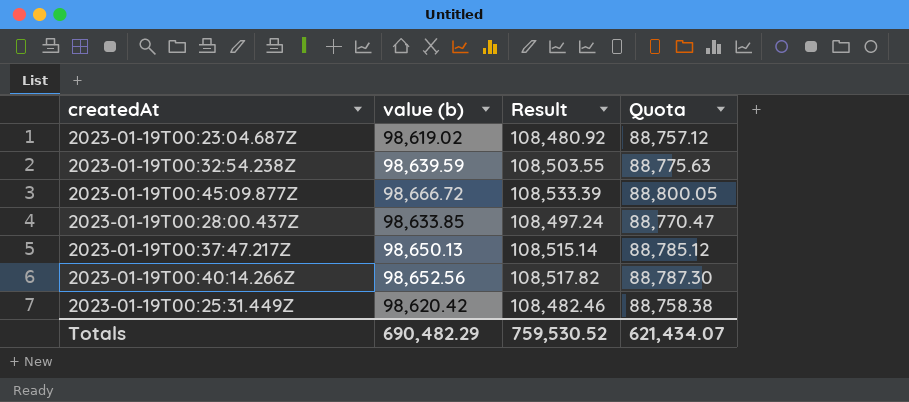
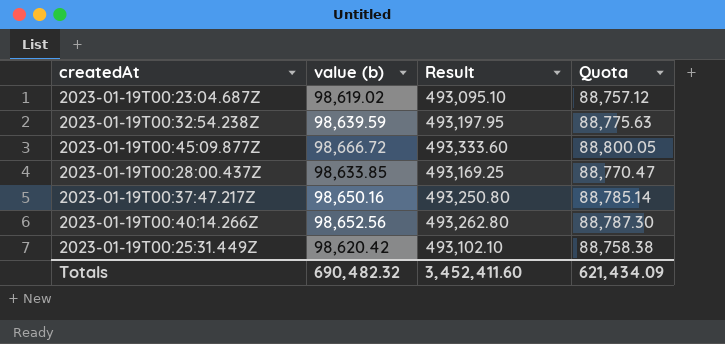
column Result | formula: [value (b)] * 1.1 -> [value (b)] * 5
2023-01-19T00:37:47.217Z | value (b): 98,650.13 -> 98,650.16
2023-01-19T00:37:47.217Z | Quota: 88,785.12 -> 88,785.14
Totals | value (b): 690,482.29 -> 690,482.32
Totals | Result: 759,530.52 -> 3,452,411.60
Totals | Quota: 621,434.07 -> 621,434.09

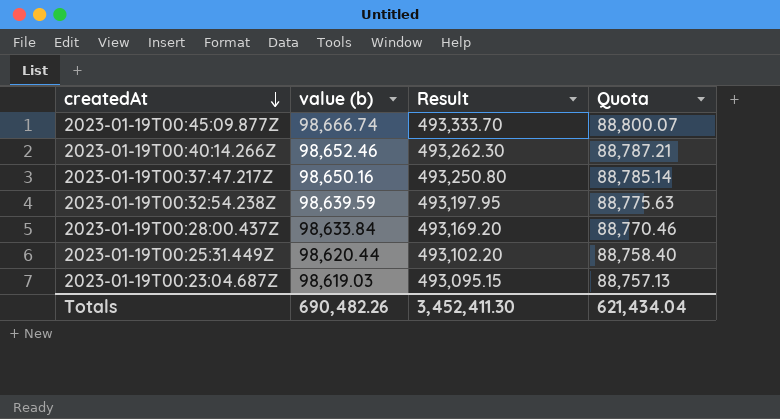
row order: none -> createdAt descending
2023-01-19T00:45:09.877Z | value (b): 98,666.72 -> 98,666.74
2023-01-19T00:45:09.877Z | Result: 493,333.60 -> 493,333.70
2023-01-19T00:45:09.877Z | Quota: 88,800.05 -> 88,800.07
2023-01-19T00:40:14.266Z | value (b): 98,652.56 -> 98,652.46
2023-01-19T00:40:14.266Z | Result: 493,262.80 -> 493,262.30
2023-01-19T00:40:14.266Z | Quota: 88,787.30 -> 88,787.21
2023-01-19T00:28:00.437Z | value (b): 98,633.85 -> 98,633.84
2023-01-19T00:28:00.437Z | Result: 493,169.25 -> 493,169.20
2023-01-19T00:28:00.437Z | Quota: 88,770.47 -> 88,770.46
2023-01-19T00:25:31.449Z | value (b): 98,620.42 -> 98,620.44
2023-01-19T00:25:31.449Z | Result: 493,102.10 -> 493,102.20
2023-01-19T00:25:31.449Z | Quota: 88,758.38 -> 88,758.40
2023-01-19T00:23:04.687Z | value (b): 98,619.02 -> 98,619.03
2023-01-19T00:23:04.687Z | Result: 493,095.10 -> 493,095.15
2023-01-19T00:23:04.687Z | Quota: 88,757.12 -> 88,757.13
Totals | value (b): 690,482.32 -> 690,482.26
Totals | Result: 3,452,411.60 -> 3,452,411.30
Totals | Quota: 621,434.09 -> 621,434.04

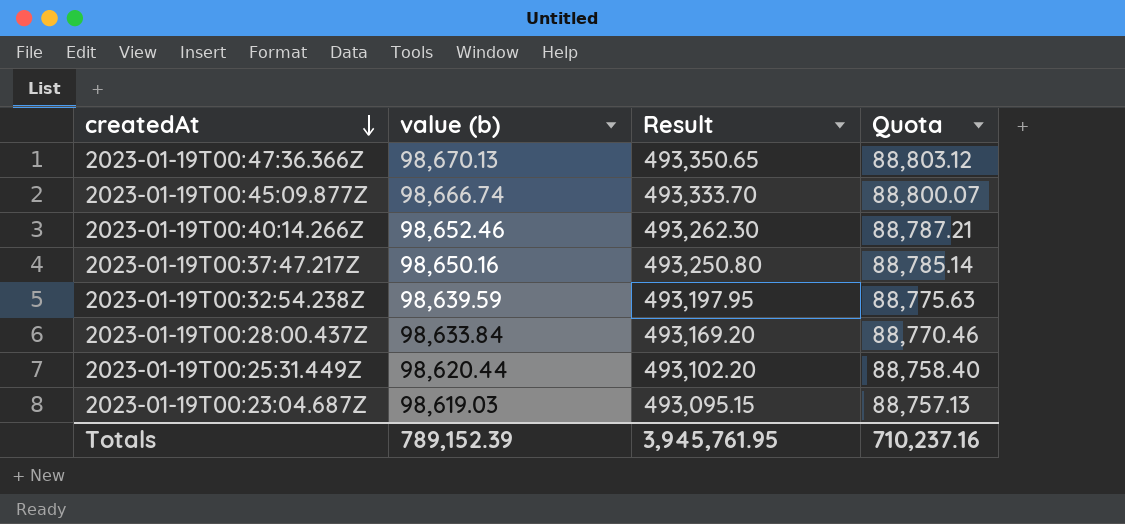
row 2023-01-19T00:47:36.366Z: none -> 98,670.13 | 493,350.65 | 88,803.12
Totals | value (b): 690,482.26 -> 789,152.39
Totals | Result: 3,452,411.30 -> 3,945,761.95
Totals | Quota: 621,434.04 -> 710,237.16

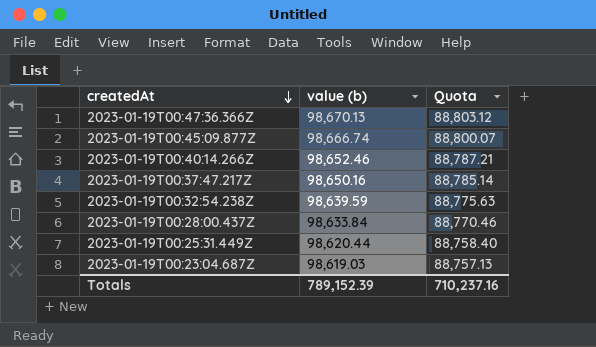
column Result | formula: [value (b)] * 5 -> none

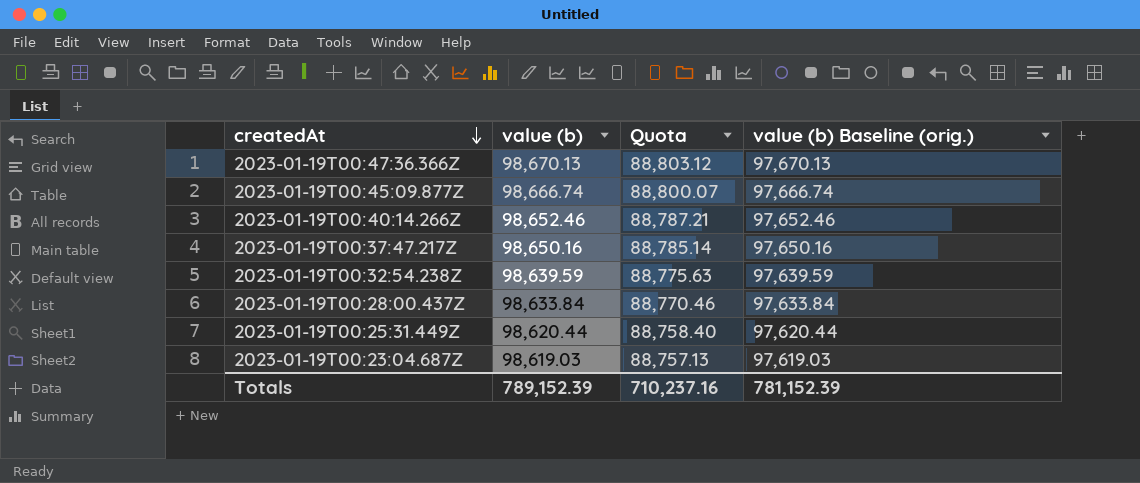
column value (b) Baseline (orig.) | formula: none -> [value (b)] - 1000

